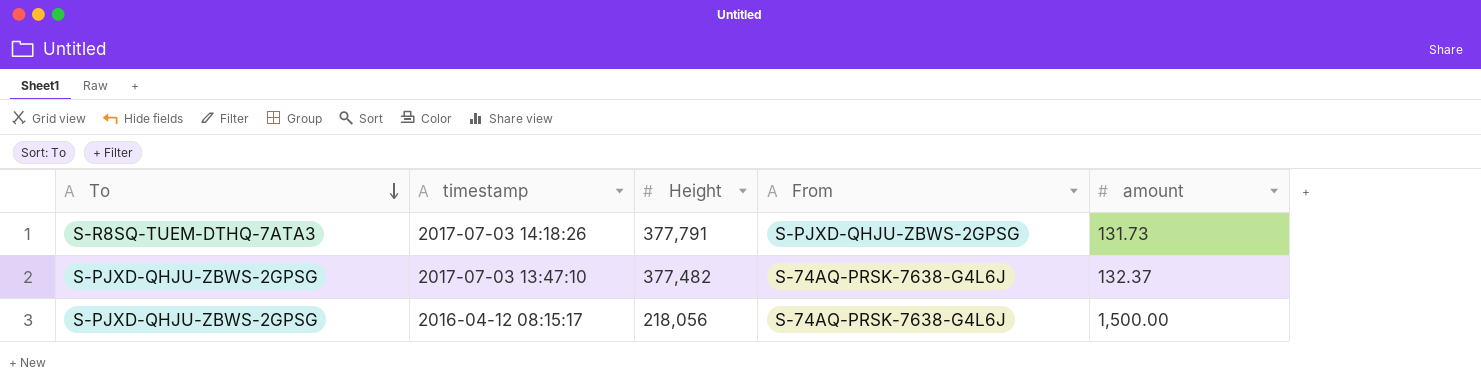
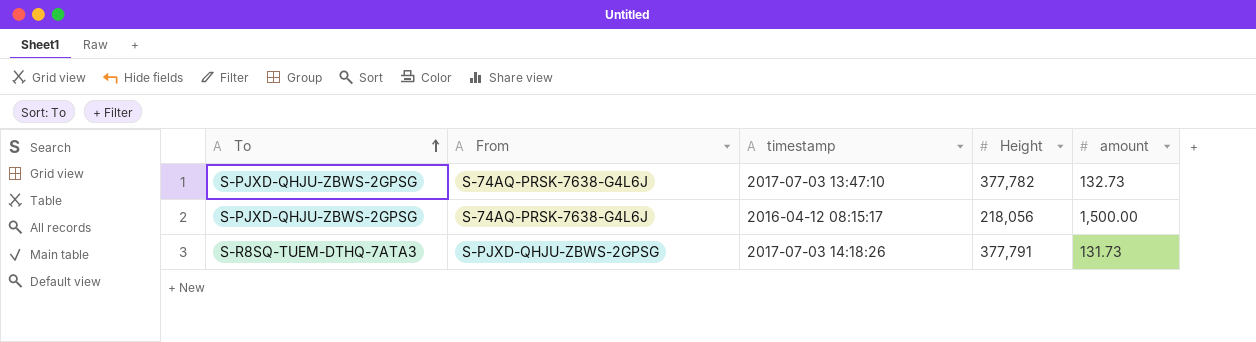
row order: To descending -> To ascending
column From | position: 4 -> 2
2017-07-03 13:47:10 | Height: 377,482 -> 377,782
2017-07-03 13:47:10 | amount: 132.37 -> 132.73

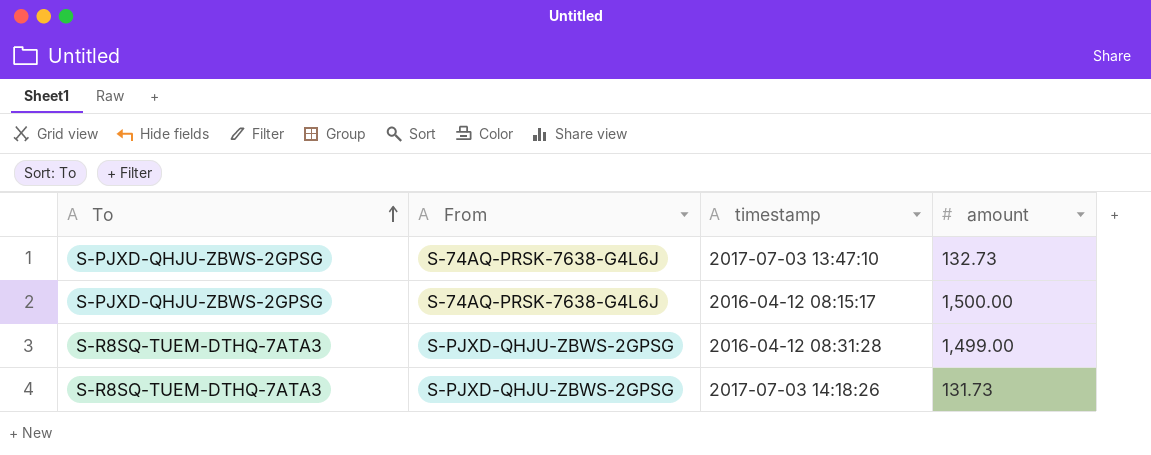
column Height | position: 4 -> none
row 2016-04-12 08:31:28: none -> S-R8SQ-TUEM-DTHQ-7ATA3 | S-PJXD-QHJU-ZBWS-2GPSG | 1,499.00

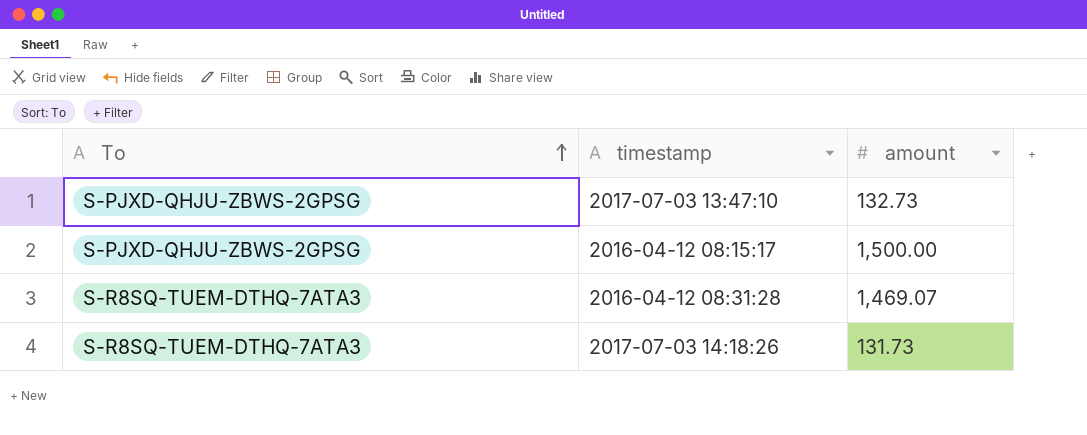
column From | position: 2 -> none
2016-04-12 08:31:28 | amount: 1,499.00 -> 1,469.07

